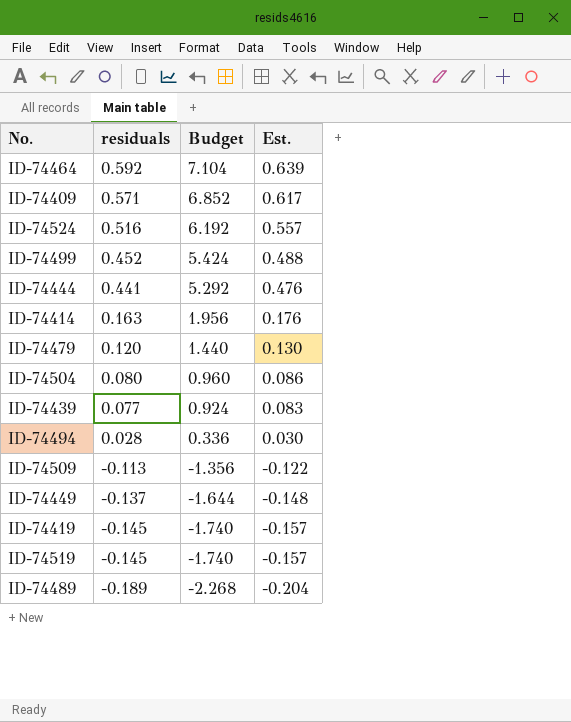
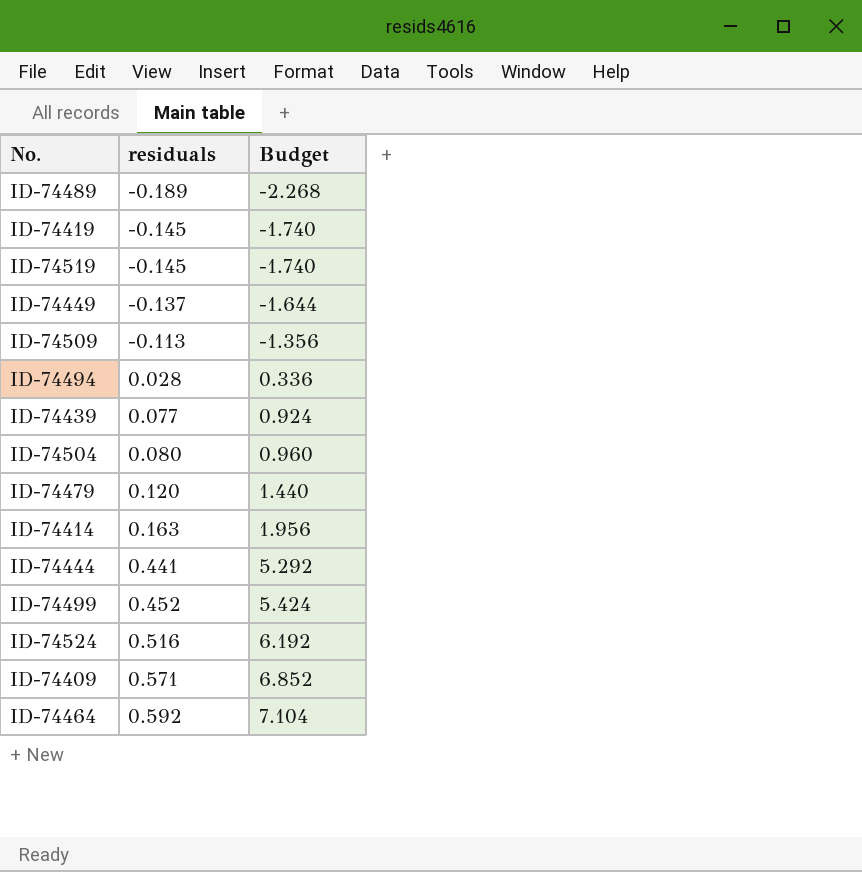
row order: residuals descending -> residuals ascending
column Est. | formula: [residuals] * 1.08 -> none

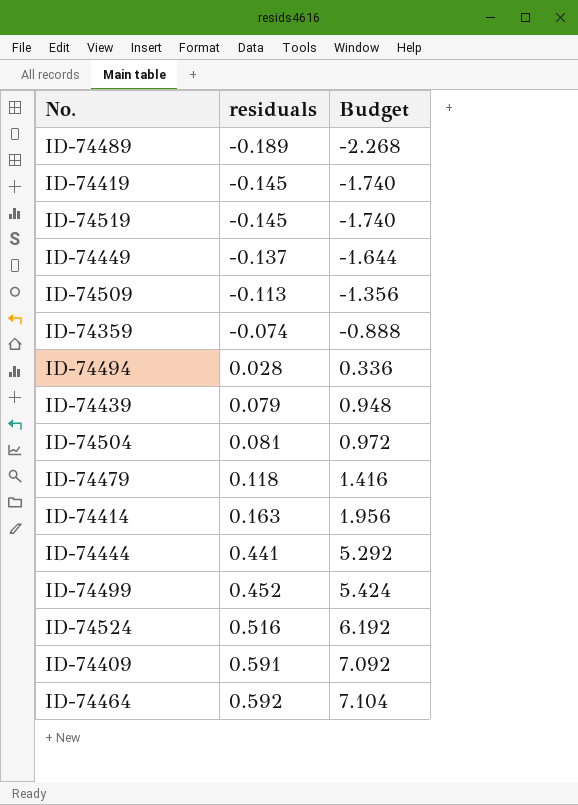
row ID-74359: none -> -0.074 | -0.888
ID-74439 | residuals: 0.077 -> 0.079
ID-74439 | Budget: 0.924 -> 0.948
ID-74504 | residuals: 0.080 -> 0.081
ID-74504 | Budget: 0.960 -> 0.972
ID-74479 | residuals: 0.120 -> 0.118
ID-74479 | Budget: 1.440 -> 1.416
ID-74409 | residuals: 0.571 -> 0.591
ID-74409 | Budget: 6.852 -> 7.092

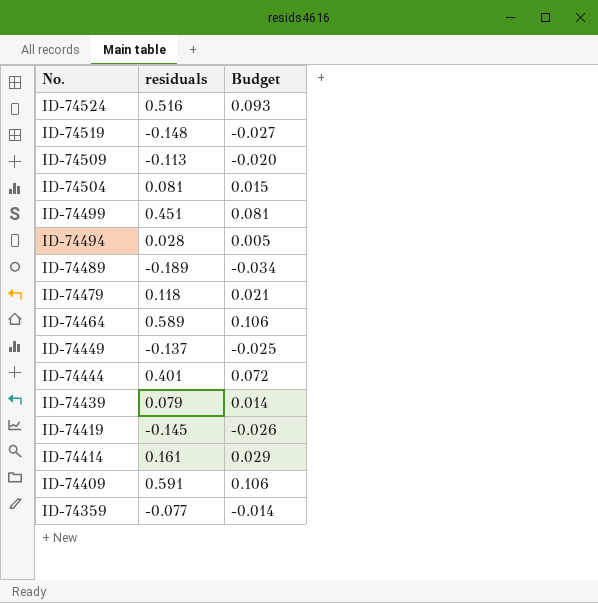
row order: residuals ascending -> No. descending
column Budget | formula: [residuals] * 12 -> [residuals] * 0.18
ID-74519 | residuals: -0.145 -> -0.148
ID-74499 | residuals: 0.452 -> 0.451
ID-74464 | residuals: 0.592 -> 0.589
ID-74444 | residuals: 0.441 -> 0.401
ID-74414 | residuals: 0.163 -> 0.161
ID-74359 | residuals: -0.074 -> -0.077

